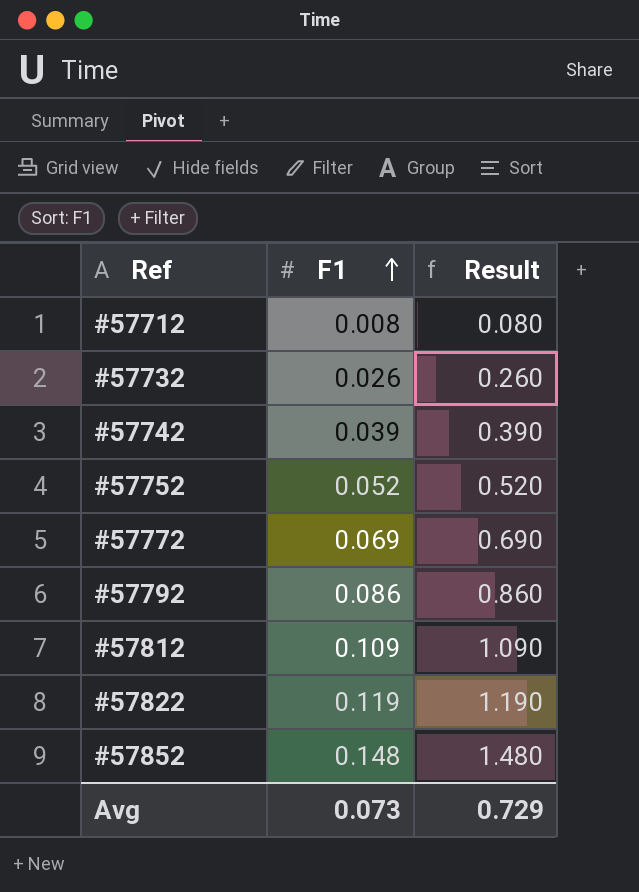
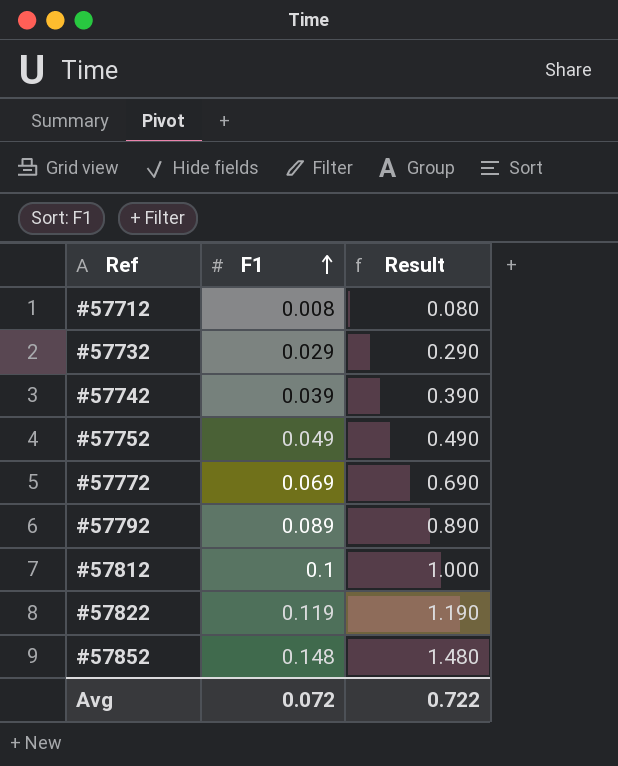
#57732 | F1: 0.026 -> 0.029
#57732 | Result: 0.260 -> 0.290
#57752 | F1: 0.052 -> 0.049
#57752 | Result: 0.520 -> 0.490
#57792 | F1: 0.086 -> 0.089
#57792 | Result: 0.860 -> 0.890
#57812 | F1: 0.109 -> 0.1
#57812 | Result: 1.090 -> 1.000
Avg | F1: 0.073 -> 0.072
Avg | Result: 0.729 -> 0.722

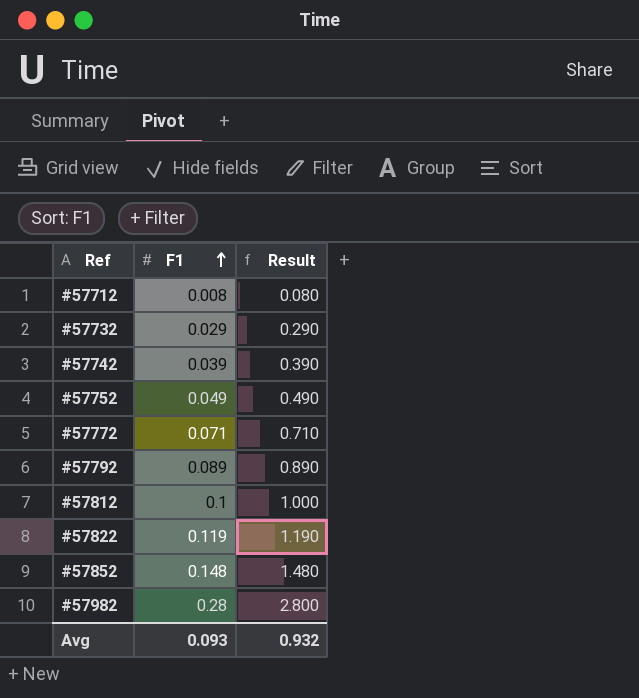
#57772 | F1: 0.069 -> 0.071
#57772 | Result: 0.690 -> 0.710
row #57982: none -> 0.28 | 2.800
Avg | F1: 0.072 -> 0.093
Avg | Result: 0.722 -> 0.932

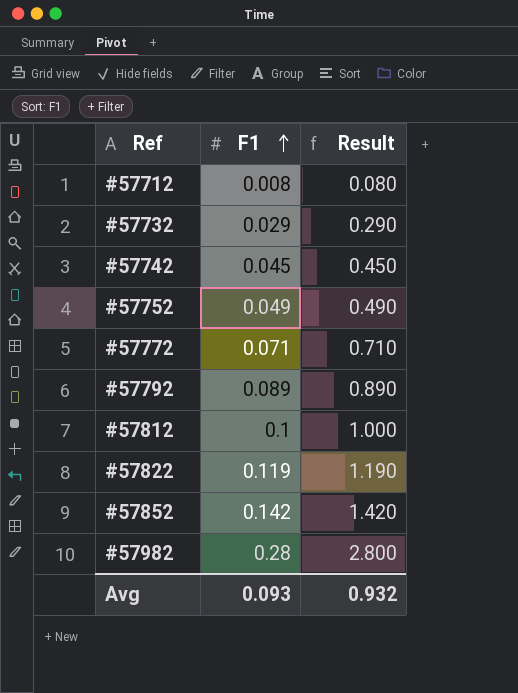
#57742 | F1: 0.039 -> 0.045
#57742 | Result: 0.390 -> 0.450
#57852 | F1: 0.148 -> 0.142
#57852 | Result: 1.480 -> 1.420

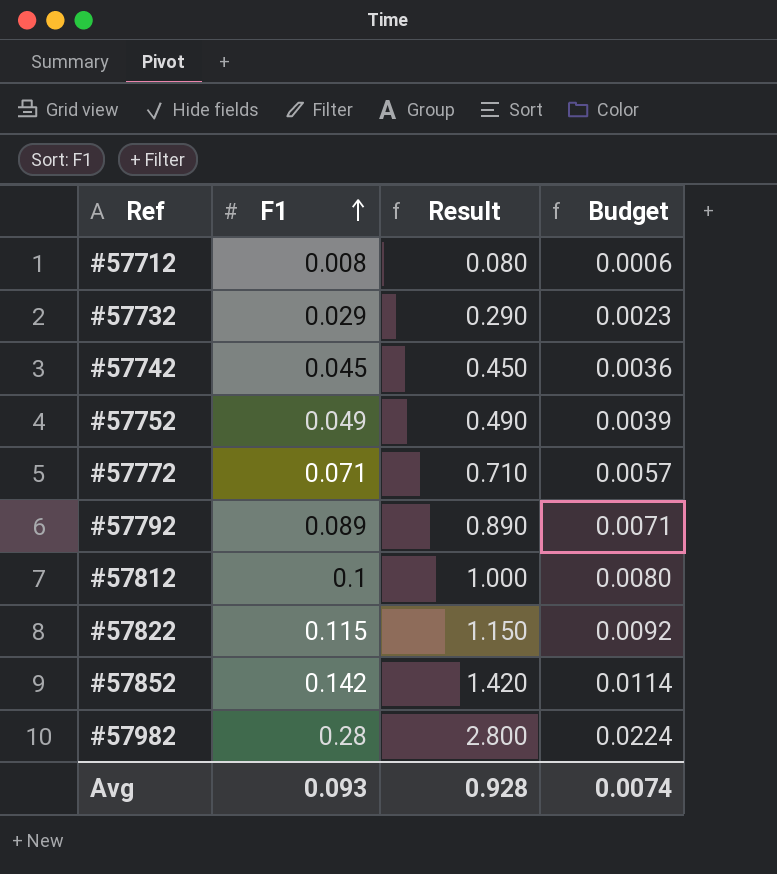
column Budget | formula: none -> [F1] * 0.08
#57822 | F1: 0.119 -> 0.115
#57822 | Result: 1.190 -> 1.150
Avg | Result: 0.932 -> 0.928

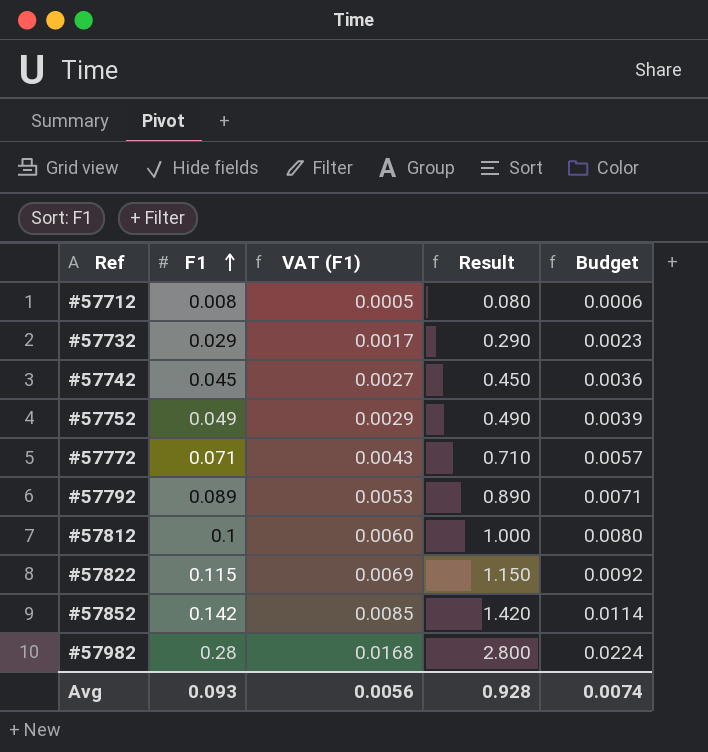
column VAT (F1) | formula: none -> [F1] * 0.06

